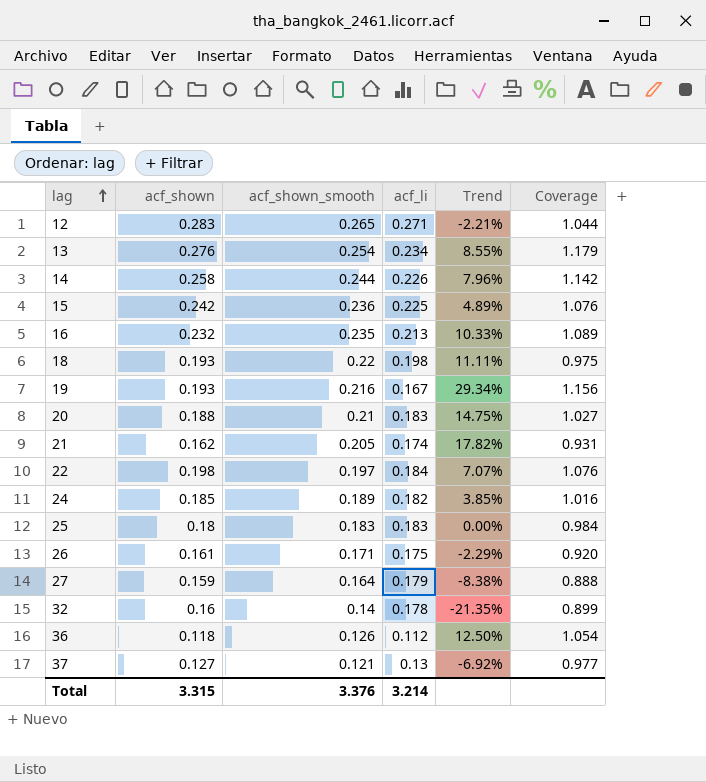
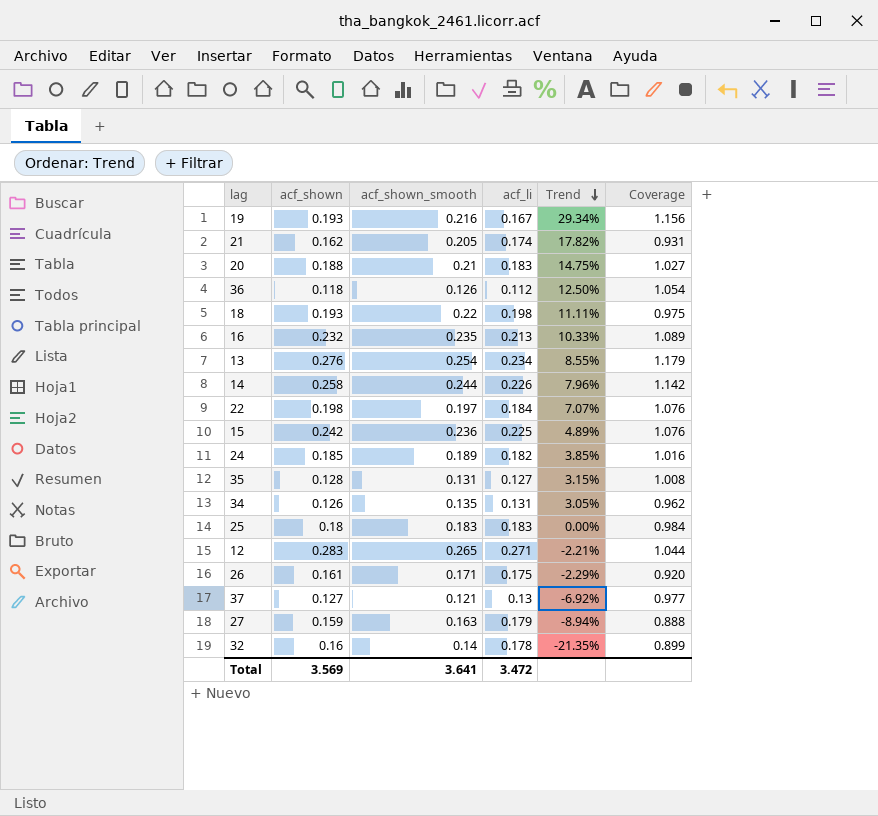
row order: lag ascending -> Trend descending
row 35: none -> 0.128 | 0.131 | 0.127 | 3.15% | 1.008
row 34: none -> 0.126 | 0.135 | 0.131 | 3.05% | 0.962
27 | acf_shown_smooth: 0.164 -> 0.163
27 | Trend: -8.38% -> -8.94%
Total | acf_shown: 3.315 -> 3.569
Total | acf_shown_smooth: 3.376 -> 3.641
Total | acf_li: 3.214 -> 3.472

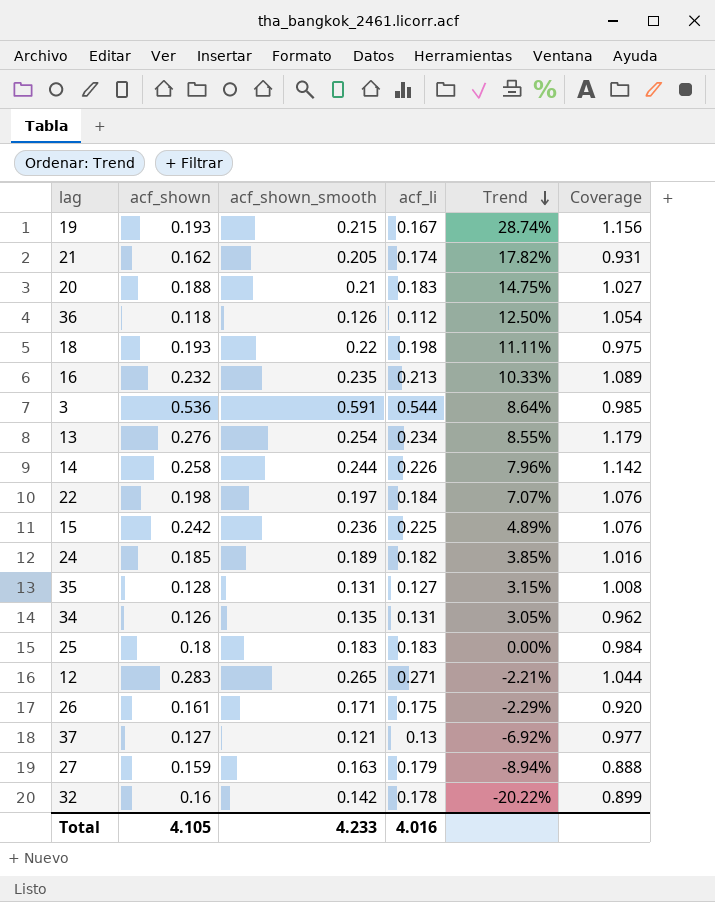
19 | acf_shown_smooth: 0.216 -> 0.215
19 | Trend: 29.34% -> 28.74%
row 3: none -> 0.536 | 0.591 | 0.544 | 8.64% | 0.985
32 | acf_shown_smooth: 0.14 -> 0.142
32 | Trend: -21.35% -> -20.22%
Total | acf_shown: 3.569 -> 4.105
Total | acf_shown_smooth: 3.641 -> 4.233
Total | acf_li: 3.472 -> 4.016

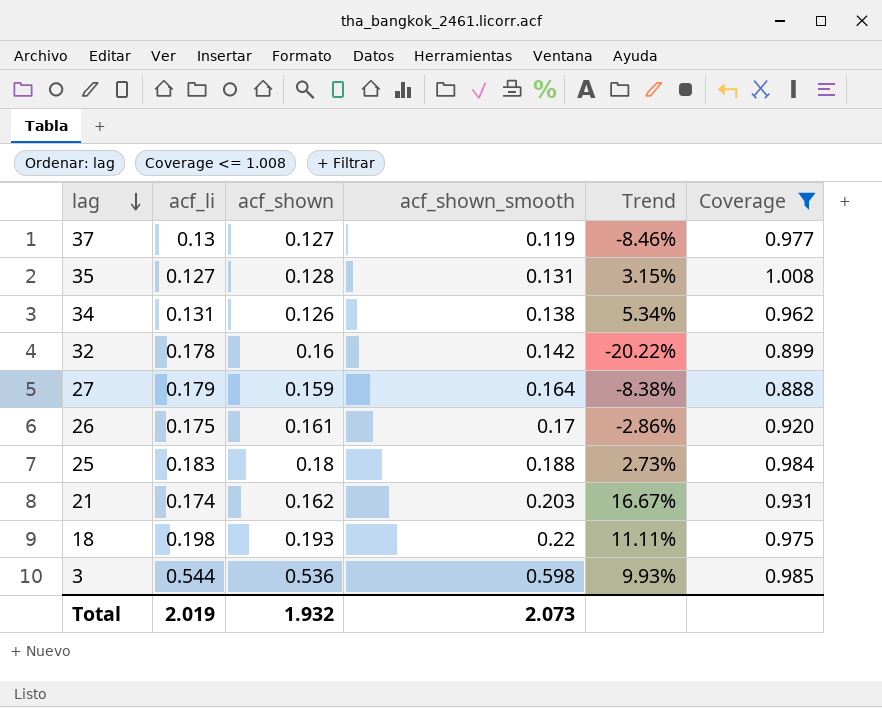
filter: none -> Coverage <= 1.008
row order: Trend descending -> lag descending
column acf_li | position: 4 -> 2
37 | acf_shown_smooth: 0.121 -> 0.119
37 | Trend: -6.92% -> -8.46%
34 | acf_shown_smooth: 0.135 -> 0.138
34 | Trend: 3.05% -> 5.34%
27 | acf_shown_smooth: 0.163 -> 0.164
27 | Trend: -8.94% -> -8.38%
26 | acf_shown_smooth: 0.171 -> 0.17
26 | Trend: -2.29% -> -2.86%
25 | acf_shown_smooth: 0.183 -> 0.188
25 | Trend: 0.00% -> 2.73%
21 | acf_shown_smooth: 0.205 -> 0.203
21 | Trend: 17.82% -> 16.67%
3 | acf_shown_smooth: 0.591 -> 0.598
3 | Trend: 8.64% -> 9.93%
Total | acf_li: 4.016 -> 2.019
Total | acf_shown: 4.105 -> 1.932
Total | acf_shown_smooth: 4.233 -> 2.073

